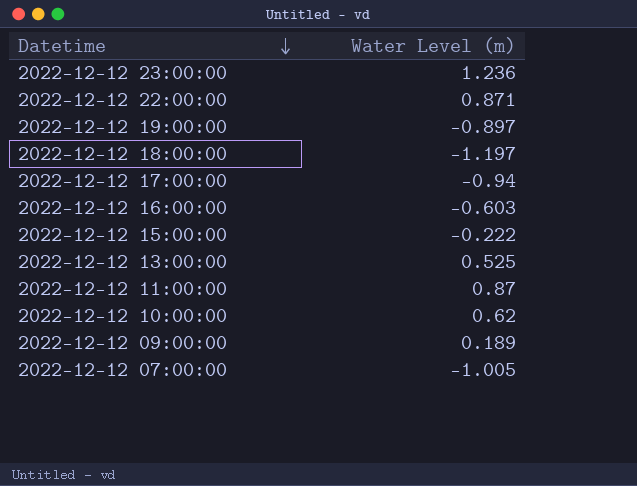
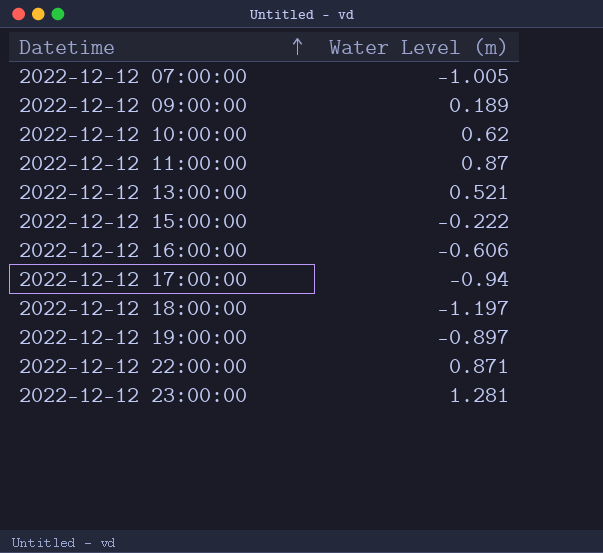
row order: Datetime descending -> Datetime ascending
2022-12-12 13:00:00 | Water Level (m): 0.525 -> 0.521
2022-12-12 16:00:00 | Water Level (m): -0.603 -> -0.606
2022-12-12 23:00:00 | Water Level (m): 1.236 -> 1.281

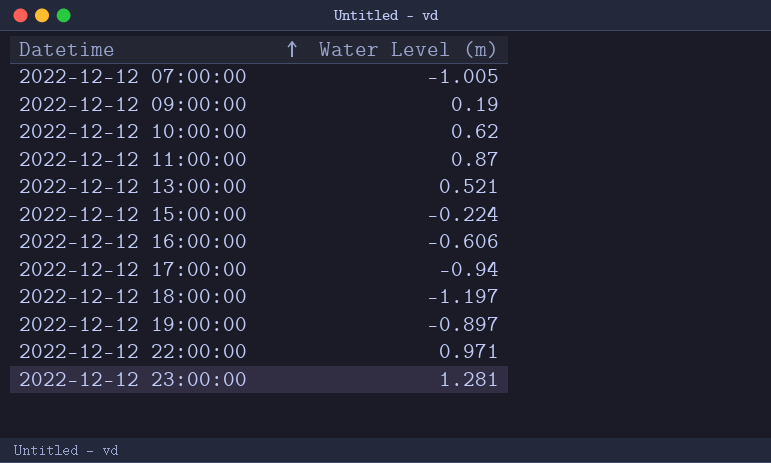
2022-12-12 09:00:00 | Water Level (m): 0.189 -> 0.19
2022-12-12 15:00:00 | Water Level (m): -0.222 -> -0.224
2022-12-12 22:00:00 | Water Level (m): 0.871 -> 0.971

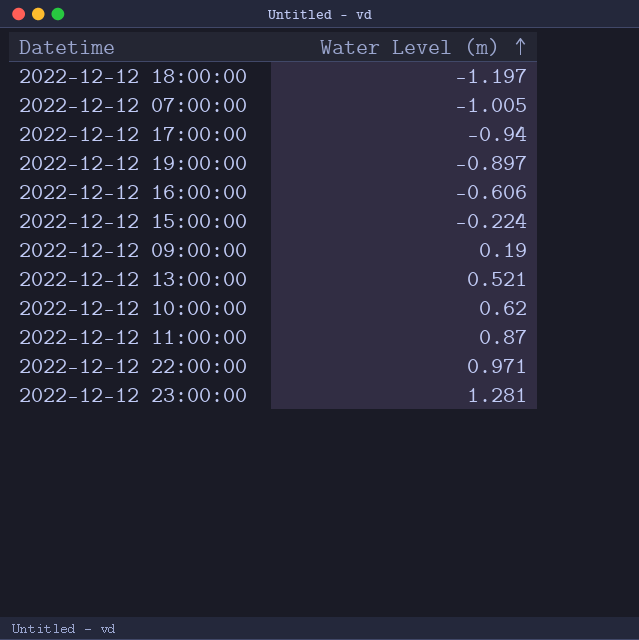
row order: Datetime ascending -> Water Level (m) ascending

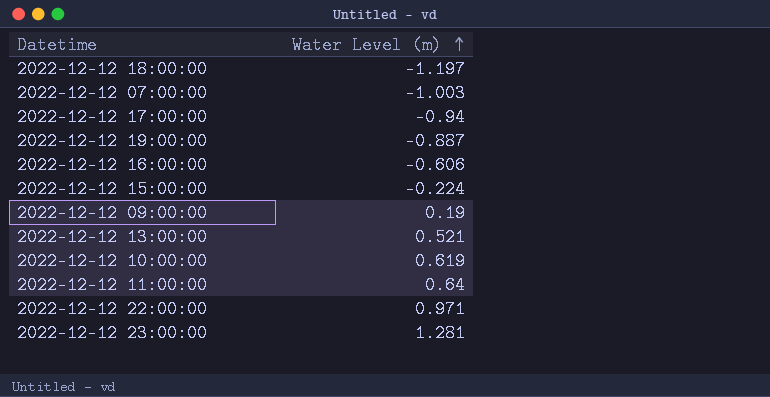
2022-12-12 07:00:00 | Water Level (m): -1.005 -> -1.003
2022-12-12 19:00:00 | Water Level (m): -0.897 -> -0.887
2022-12-12 10:00:00 | Water Level (m): 0.62 -> 0.619
2022-12-12 11:00:00 | Water Level (m): 0.87 -> 0.64

